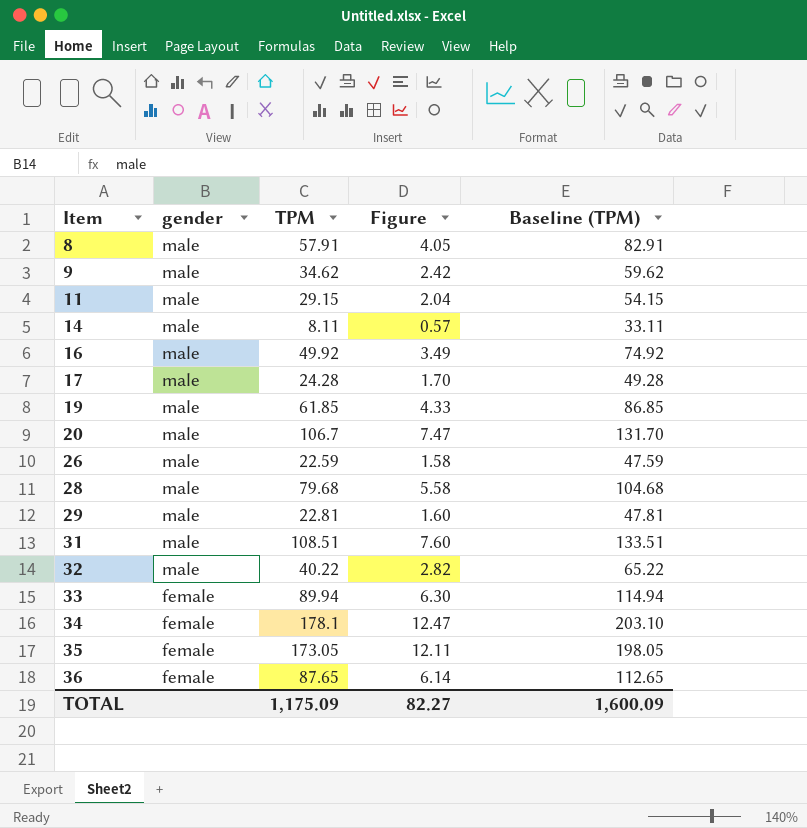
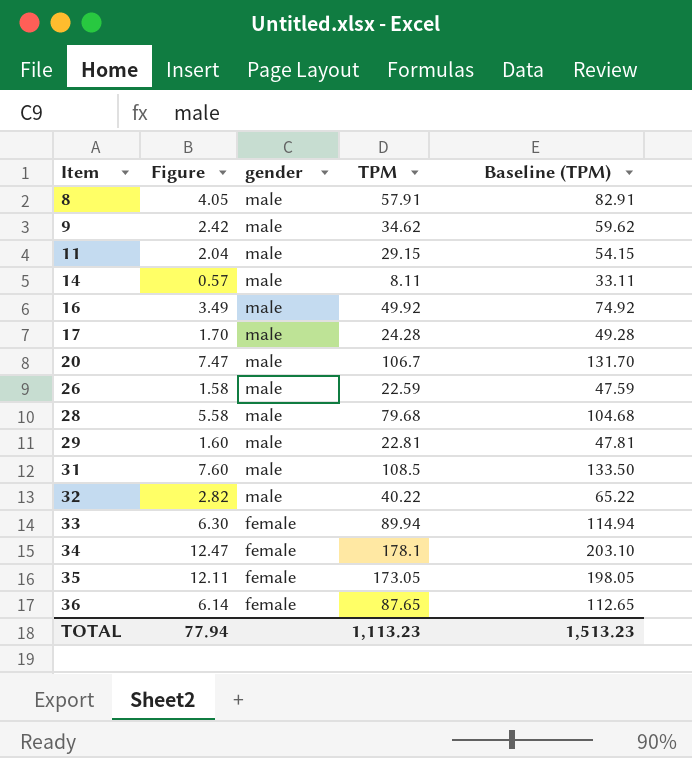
column Figure | position: 4 -> 2
row 19: male | 61.85 | 4.33 | 86.85 -> none
31 | TPM: 108.51 -> 108.5
31 | Baseline (TPM): 133.51 -> 133.50
TOTAL | Figure: 82.27 -> 77.94
TOTAL | TPM: 1,175.09 -> 1,113.23
TOTAL | Baseline (TPM): 1,600.09 -> 1,513.23

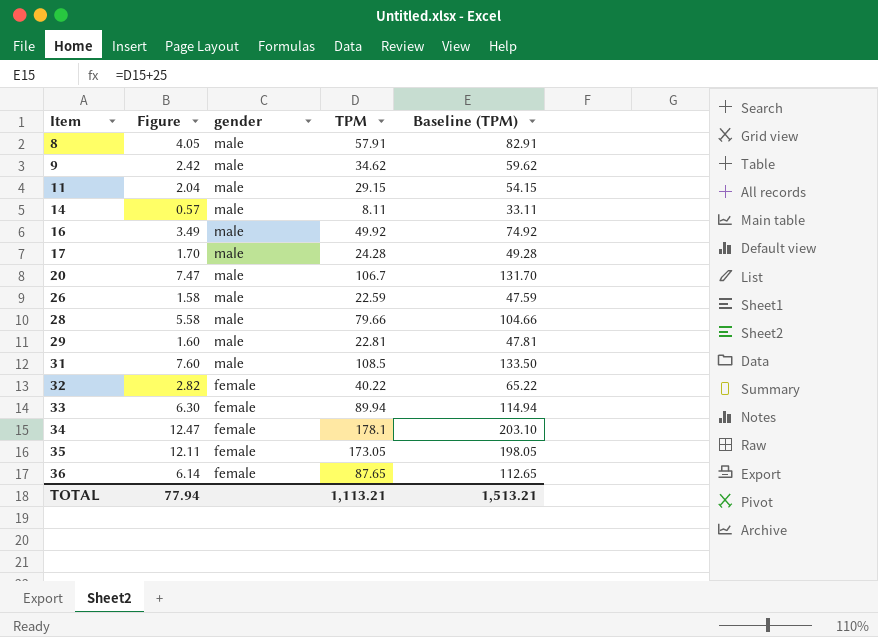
28 | TPM: 79.68 -> 79.66
28 | Baseline (TPM): 104.68 -> 104.66
32 | gender: male -> female
TOTAL | TPM: 1,113.23 -> 1,113.21
TOTAL | Baseline (TPM): 1,513.23 -> 1,513.21

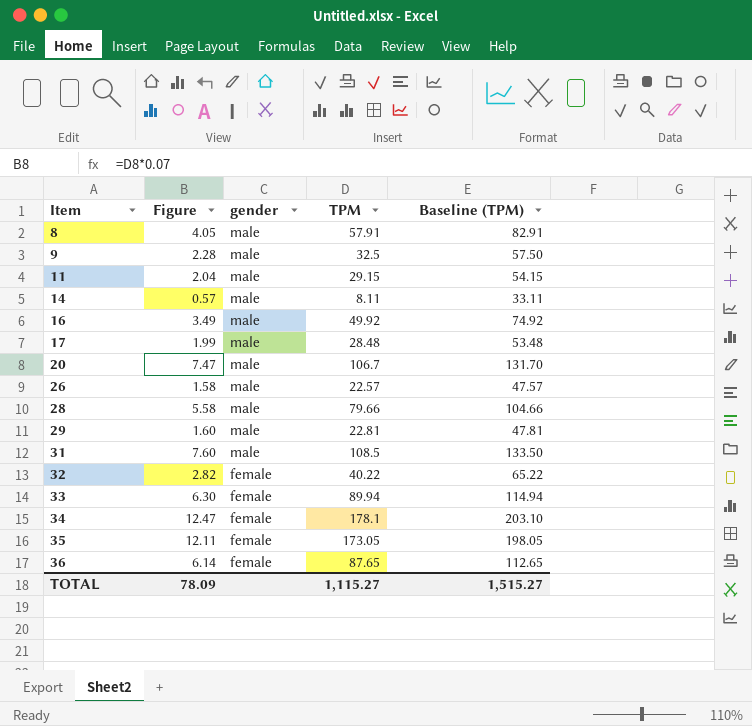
9 | Figure: 2.42 -> 2.28
9 | TPM: 34.62 -> 32.5
9 | Baseline (TPM): 59.62 -> 57.50
17 | Figure: 1.70 -> 1.99
17 | TPM: 24.28 -> 28.48
17 | Baseline (TPM): 49.28 -> 53.48
26 | TPM: 22.59 -> 22.57
26 | Baseline (TPM): 47.59 -> 47.57
TOTAL | Figure: 77.94 -> 78.09
TOTAL | TPM: 1,113.21 -> 1,115.27
TOTAL | Baseline (TPM): 1,513.21 -> 1,515.27

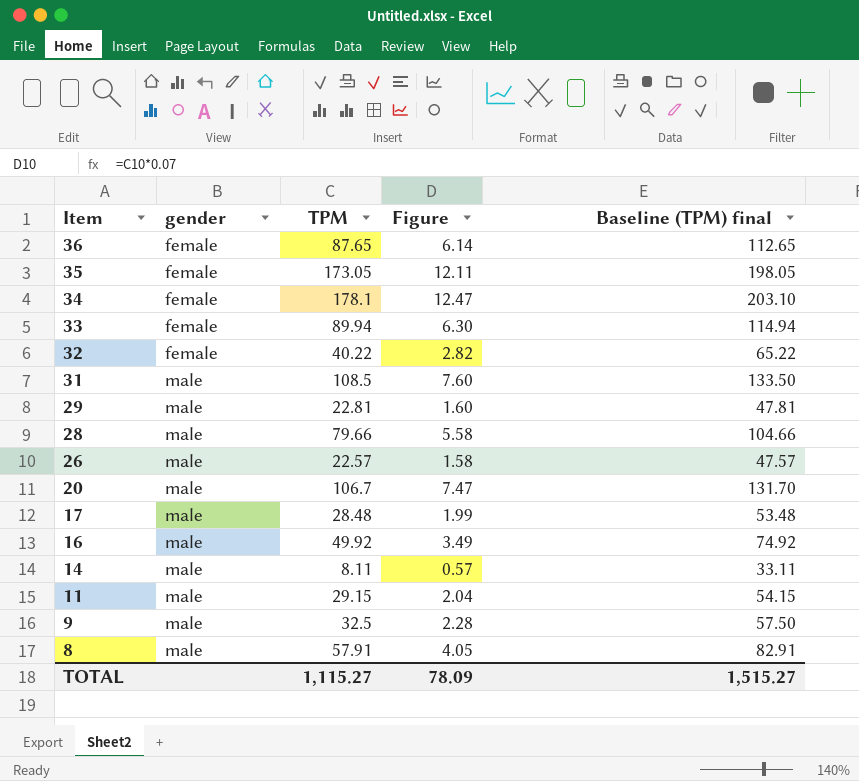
row order: Item ascending -> Item descending
column Figure | position: 2 -> 4
column name: Baseline (TPM) -> Baseline (TPM) final

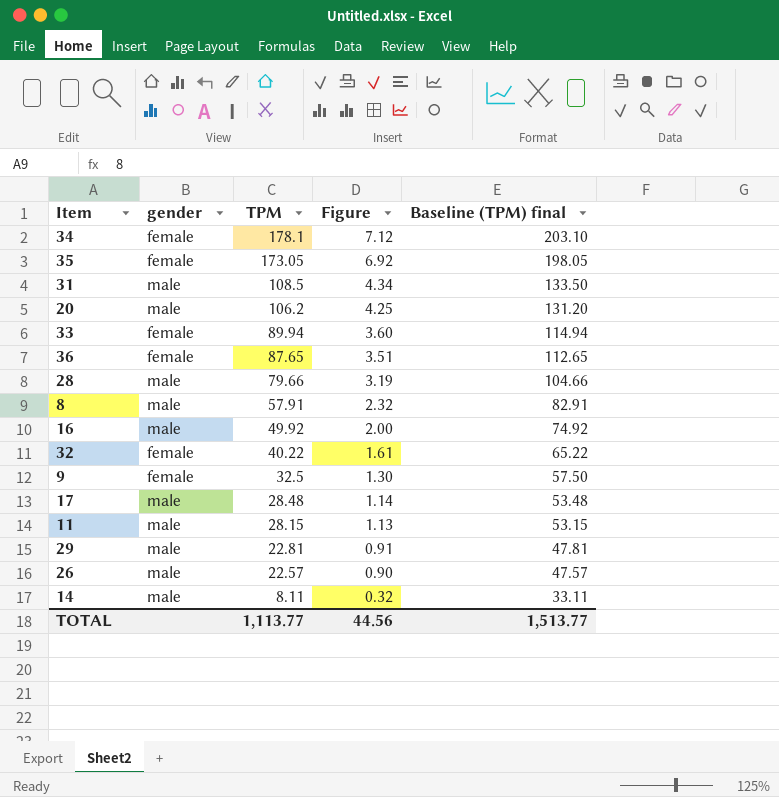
row order: Item descending -> TPM descending
column Figure | formula: [TPM] * 0.07 -> [TPM] * 0.04
20 | TPM: 106.7 -> 106.2
20 | Baseline (TPM) final: 131.70 -> 131.20
9 | gender: male -> female
11 | TPM: 29.15 -> 28.15
11 | Baseline (TPM) final: 54.15 -> 53.15
TOTAL | TPM: 1,115.27 -> 1,113.77
TOTAL | Figure: 78.09 -> 44.56
TOTAL | Baseline (TPM) final: 1,515.27 -> 1,513.77

